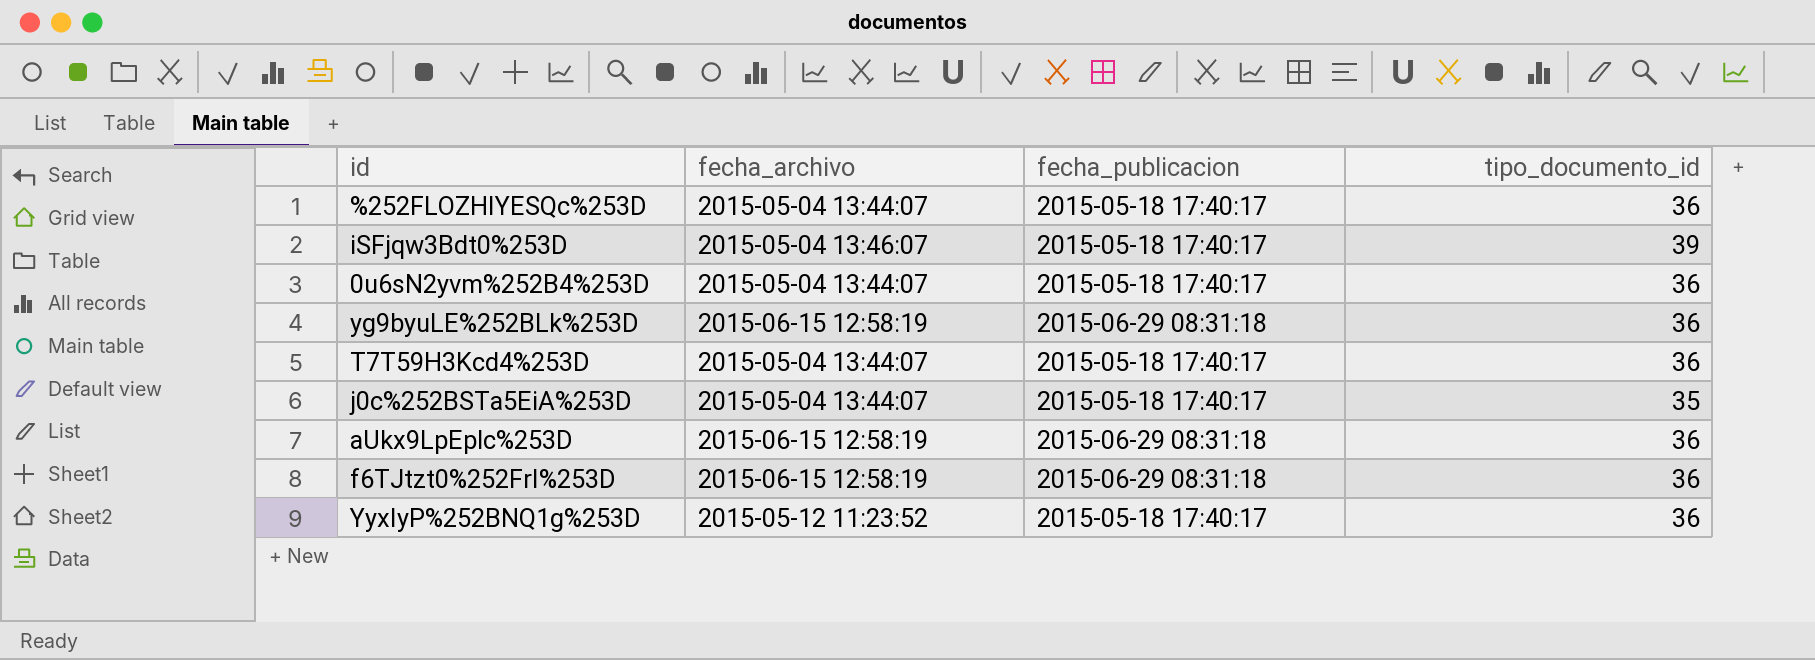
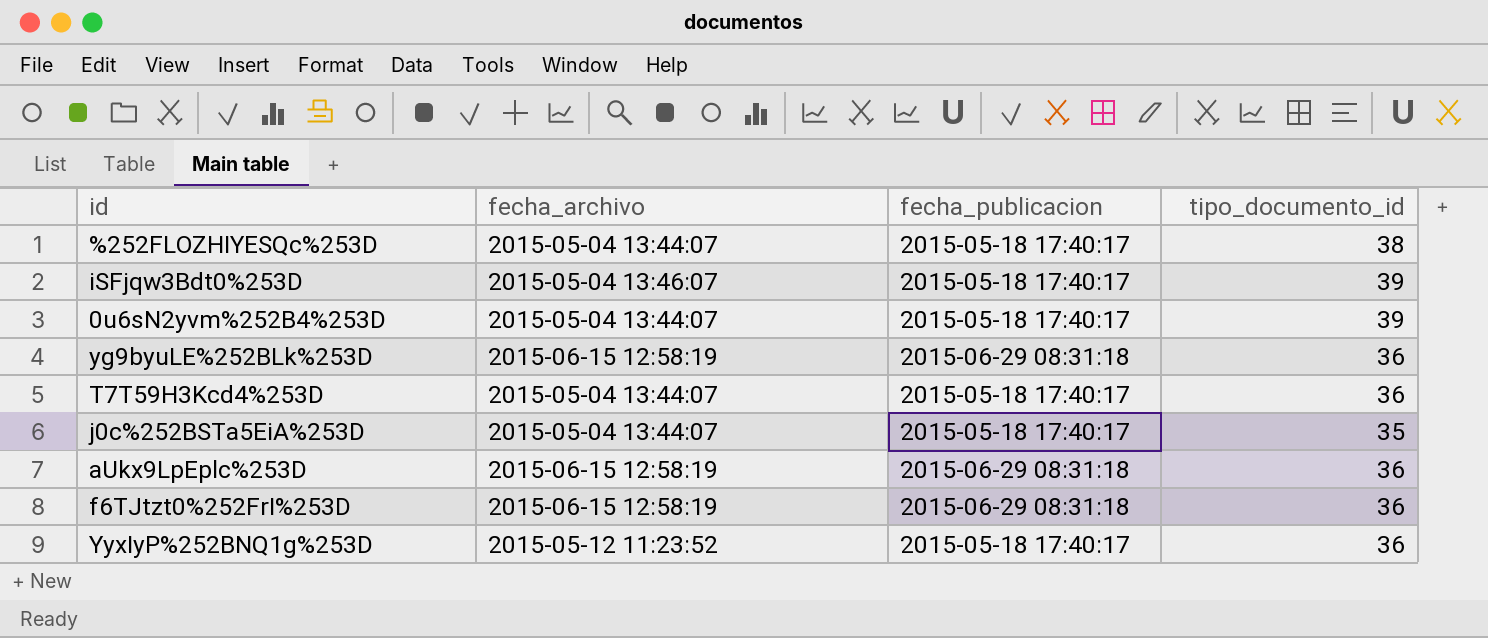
%252FLOZHIYESQc%253D | tipo_documento_id: 36 -> 38
0u6sN2yvm%252B4%253D | tipo_documento_id: 36 -> 39

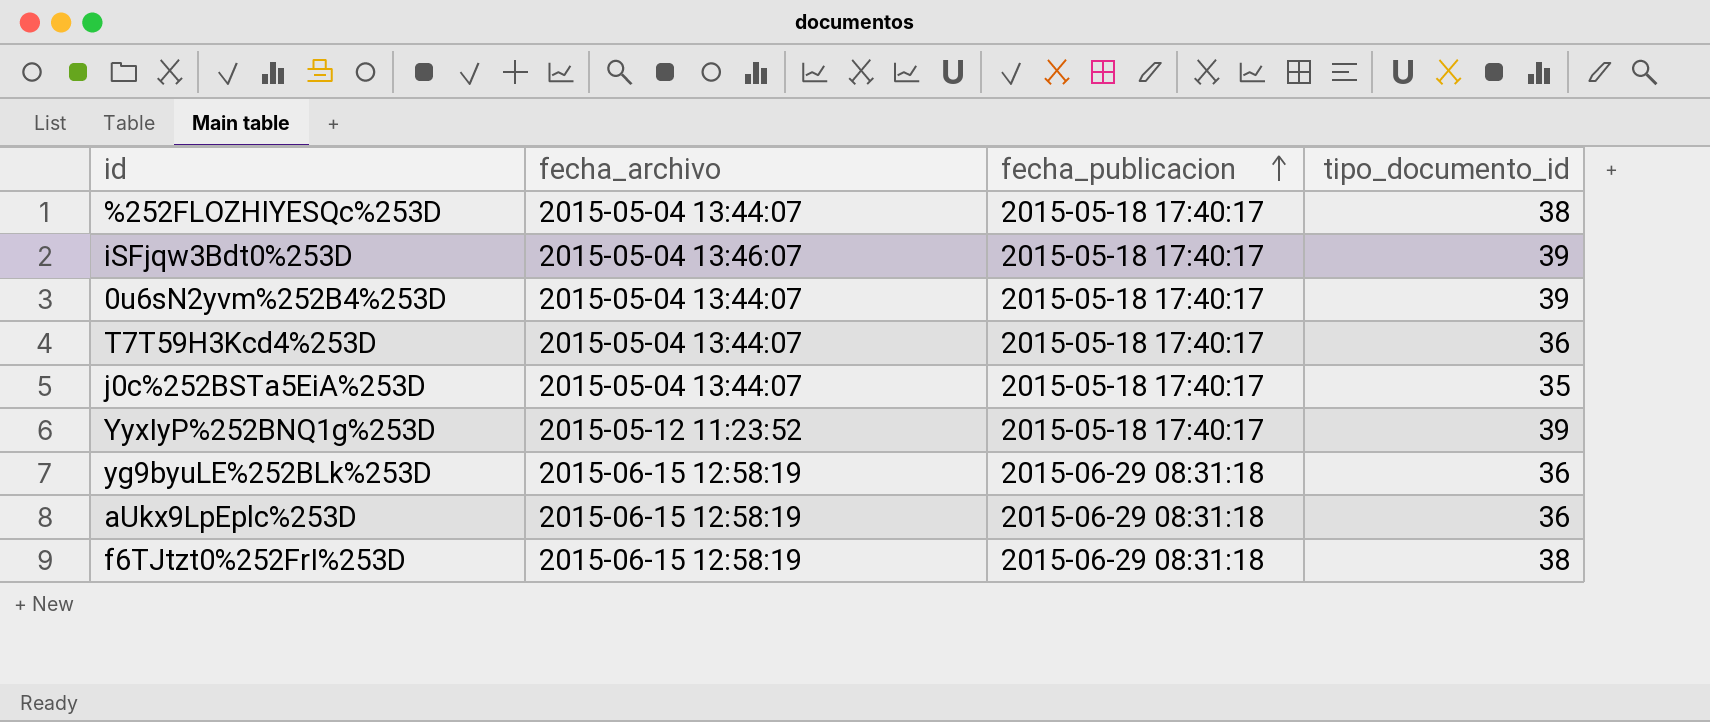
row order: none -> fecha_publicacion ascending
YyxIyP%252BNQ1g%253D | tipo_documento_id: 36 -> 39
f6TJtzt0%252FrI%253D | tipo_documento_id: 36 -> 38

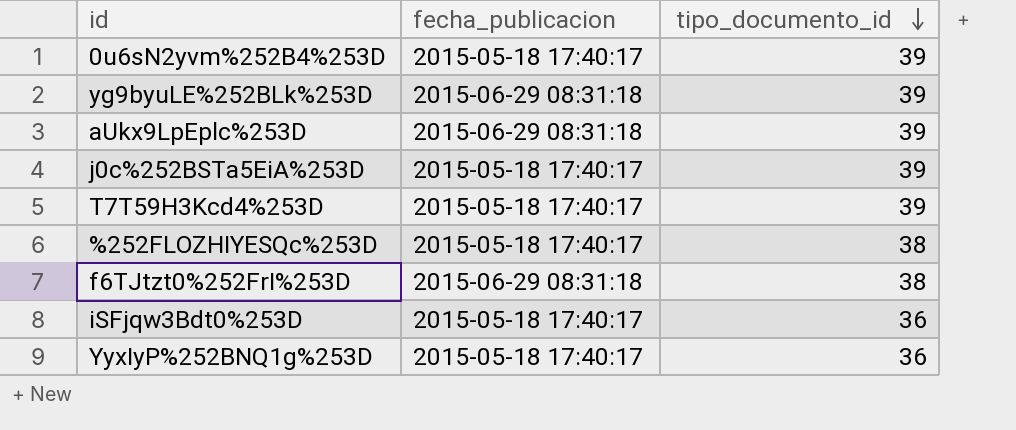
row order: fecha_publicacion ascending -> tipo_documento_id descending
column fecha_archivo | position: 2 -> none
yg9byuLE%252BLk%253D | tipo_documento_id: 36 -> 39
aUkx9LpEplc%253D | tipo_documento_id: 36 -> 39
j0c%252BSTa5EiA%253D | tipo_documento_id: 35 -> 39
T7T59H3Kcd4%253D | tipo_documento_id: 36 -> 39
iSFjqw3Bdt0%253D | tipo_documento_id: 39 -> 36
YyxIyP%252BNQ1g%253D | tipo_documento_id: 39 -> 36

